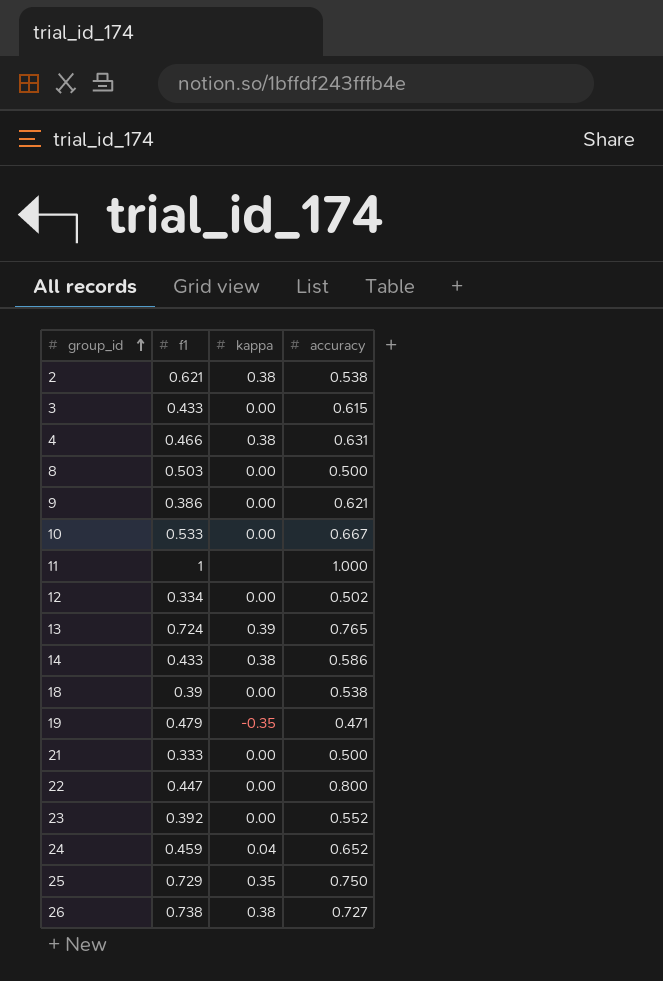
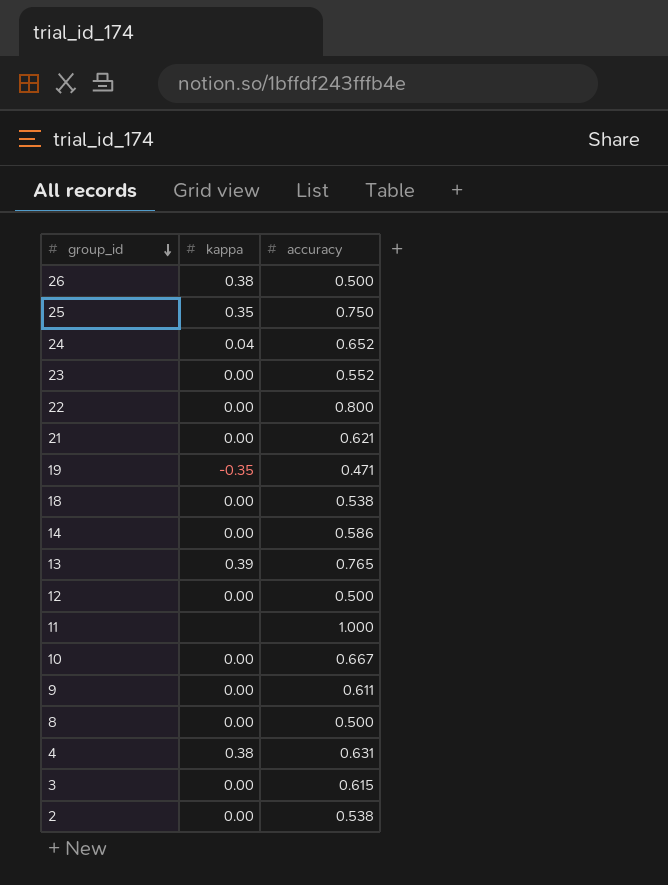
row order: group_id ascending -> group_id descending
column f1 | position: 2 -> none
26 | accuracy: 0.727 -> 0.500
21 | accuracy: 0.500 -> 0.621
14 | kappa: 0.38 -> 0.00
12 | accuracy: 0.502 -> 0.500
9 | accuracy: 0.621 -> 0.611
2 | kappa: 0.38 -> 0.00

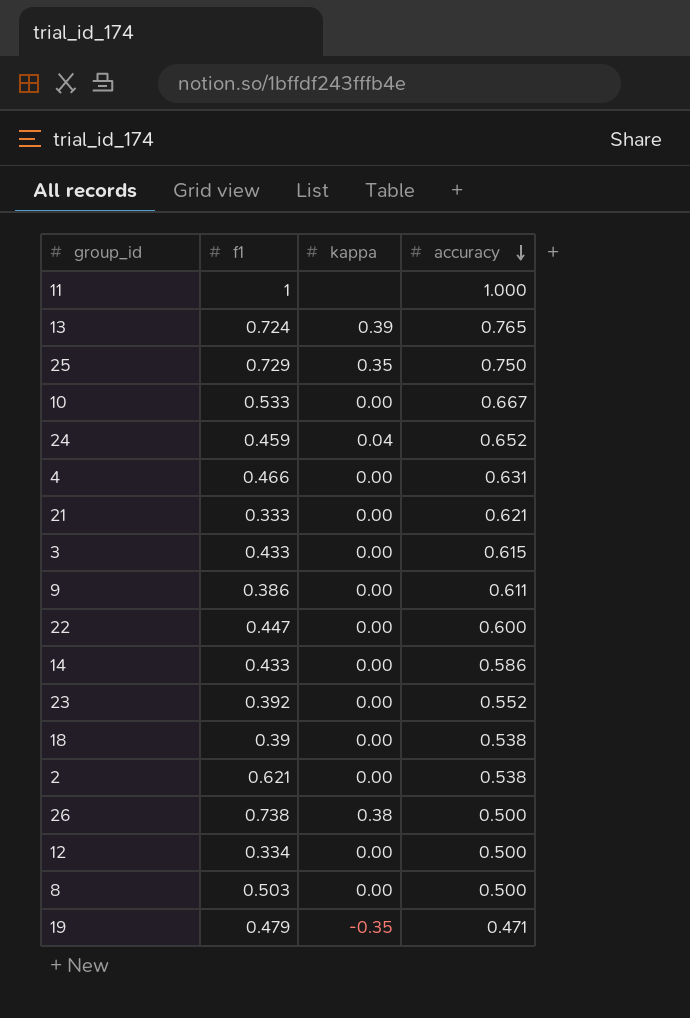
row order: group_id descending -> accuracy descending
column f1 | position: none -> 2
4 | kappa: 0.38 -> 0.00
22 | accuracy: 0.800 -> 0.600

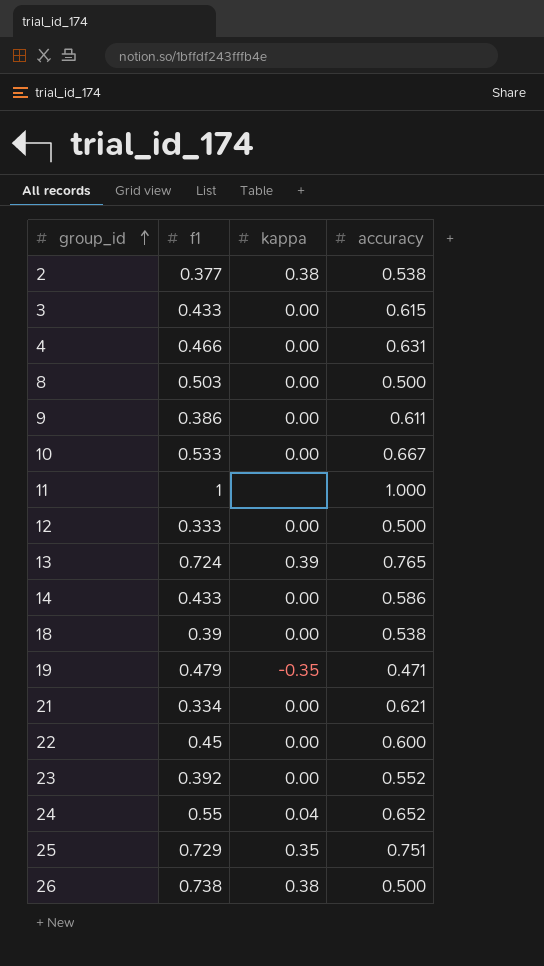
row order: accuracy descending -> group_id ascending
2 | f1: 0.621 -> 0.377
2 | kappa: 0.00 -> 0.38
12 | f1: 0.334 -> 0.333
21 | f1: 0.333 -> 0.334
22 | f1: 0.447 -> 0.45
24 | f1: 0.459 -> 0.55
25 | accuracy: 0.750 -> 0.751

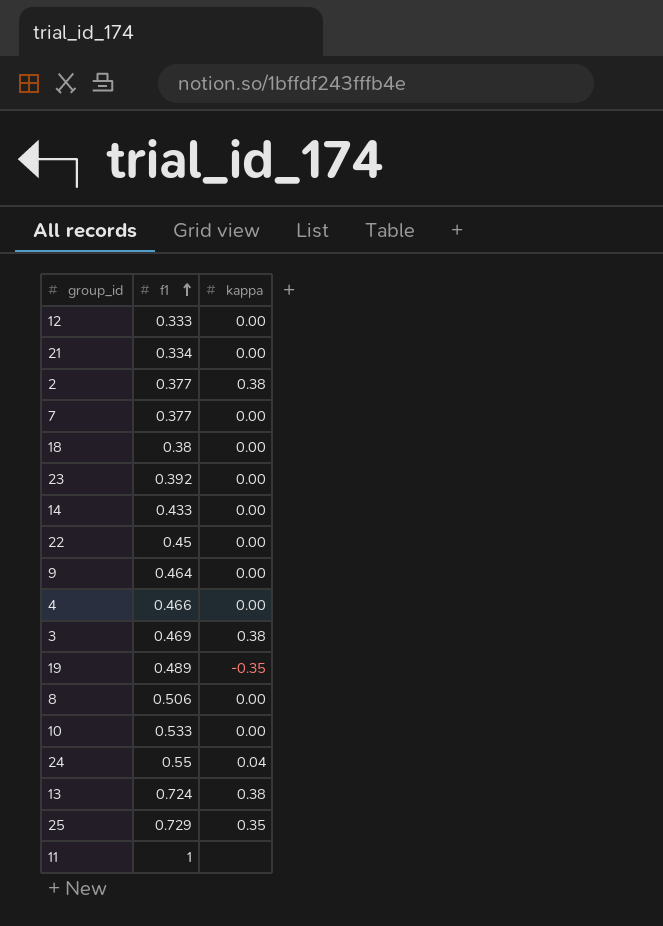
row order: group_id ascending -> f1 ascending
column accuracy | position: 4 -> none
row 26: 0.738 | 0.38 | 0.500 -> none
row 7: none -> 0.377 | 0.00
18 | f1: 0.39 -> 0.38
9 | f1: 0.386 -> 0.464
3 | f1: 0.433 -> 0.469
3 | kappa: 0.00 -> 0.38
19 | f1: 0.479 -> 0.489
8 | f1: 0.503 -> 0.506
13 | kappa: 0.39 -> 0.38

